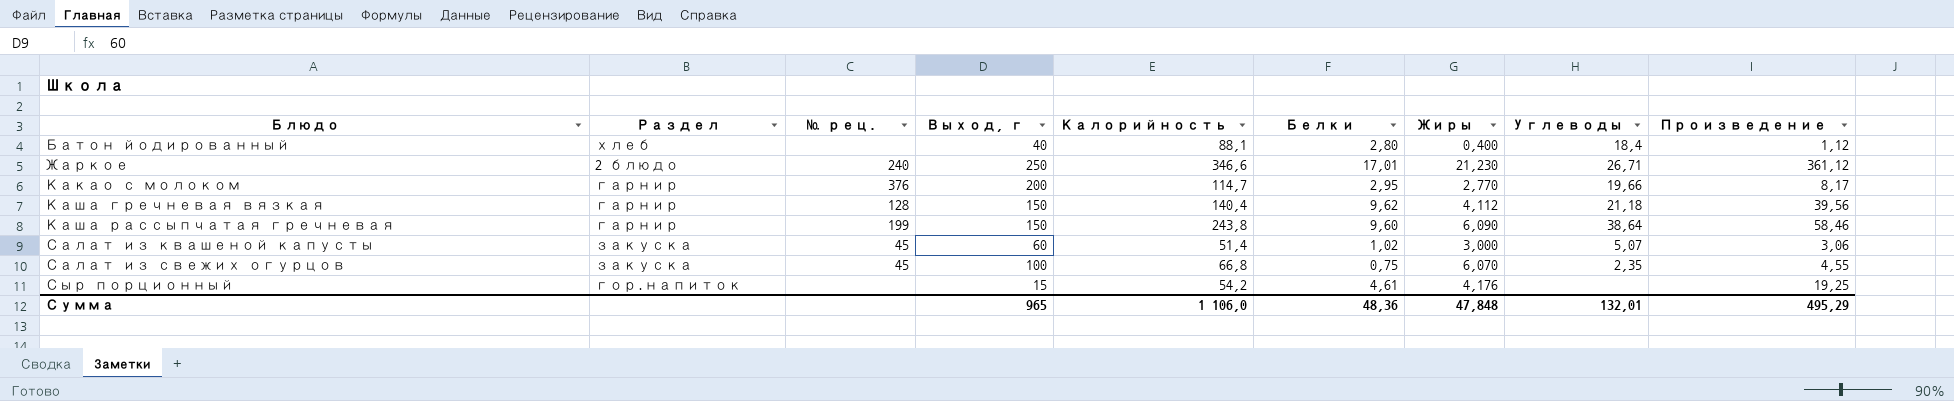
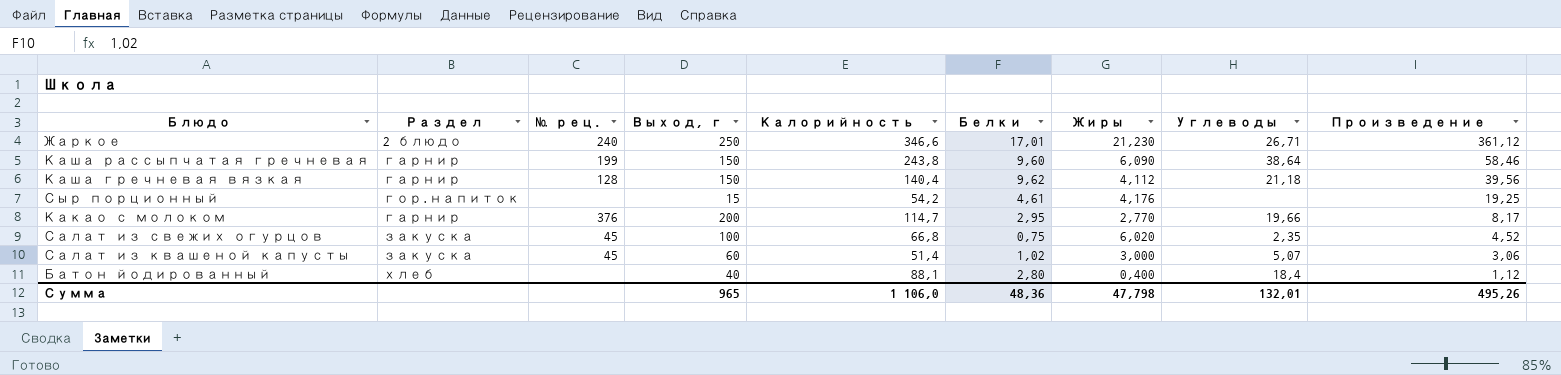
row order: Блюдо ascending -> Произведение descending
Салат из свежих огурцов | Жиры: 6,070 -> 6,020
Салат из свежих огурцов | Произведение: 4,55 -> 4,52
Сумма | Жиры: 47,848 -> 47,798
Сумма | Произведение: 495,29 -> 495,26

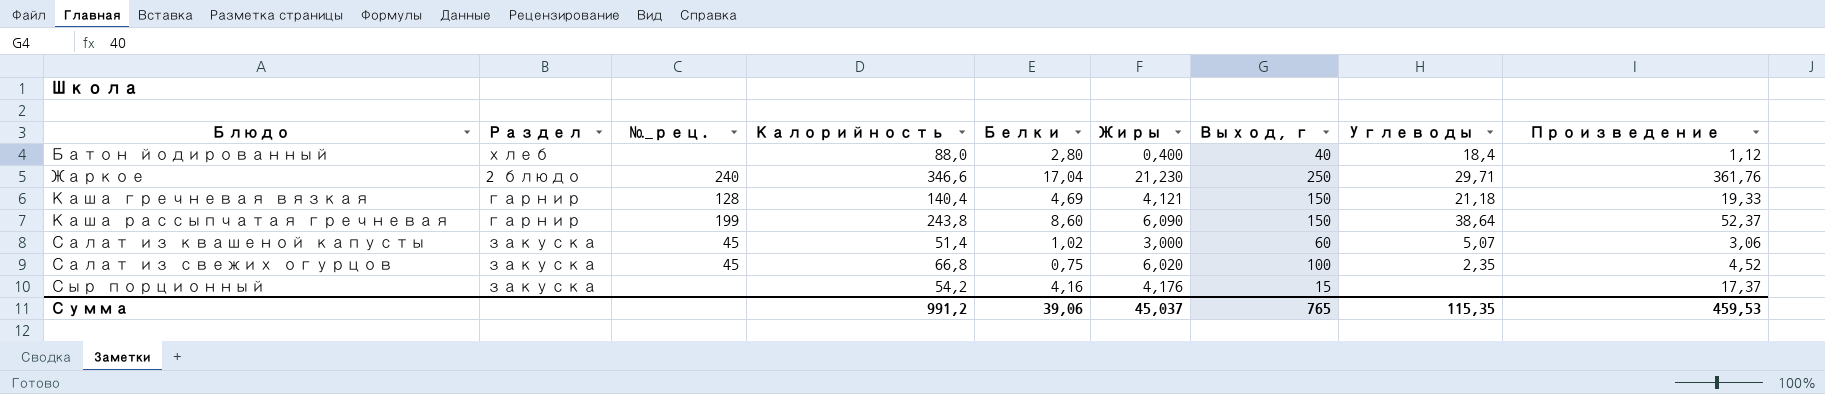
row order: Произведение descending -> Блюдо ascending
column name: № рец. -> №_рец.
column Выход, г | position: 4 -> 7
row Какао с молоком: гарнир | 376 | 200 | 114,7 | 2,95 | 2,770 | 19,66 | 8,17 -> none
Батон йодированный | Калорийность: 88,1 -> 88,0
Жаркое | Белки: 17,01 -> 17,04
Жаркое | Углеводы: 26,71 -> 29,71
Жаркое | Произведение: 361,12 -> 361,76
Каша гречневая вязкая | Белки: 9,62 -> 4,69
Каша гречневая вязкая | Жиры: 4,112 -> 4,121
Каша гречневая вязкая | Произведение: 39,56 -> 19,33
Каша рассыпчатая гречневая | Белки: 9,60 -> 8,60
Каша рассыпчатая гречневая | Произведение: 58,46 -> 52,37
Сыр порционный | Раздел: гор.напиток -> закуска
Сыр порционный | Белки: 4,61 -> 4,16
Сыр порционный | Произведение: 19,25 -> 17,37
Сумма | Калорийность: 1 106,0 -> 991,2
Сумма | Белки: 48,36 -> 39,06
Сумма | Жиры: 47,798 -> 45,037
Сумма | Выход, г: 965 -> 765
Сумма | Углеводы: 132,01 -> 115,35
Сумма | Произведение: 495,26 -> 459,53

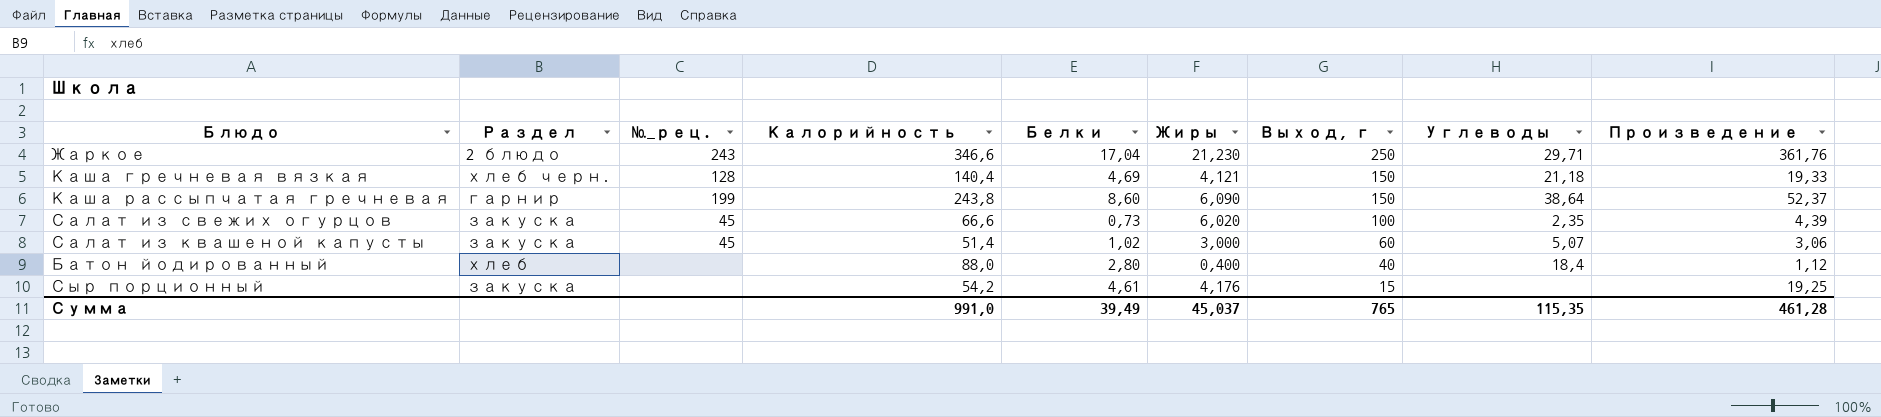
row order: Блюдо ascending -> Выход, г descending
Жаркое | №_рец.: 240 -> 243
Каша гречневая вязкая | Раздел: гарнир -> хлеб черн.
Салат из свежих огурцов | Калорийность: 66,8 -> 66,6
Салат из свежих огурцов | Белки: 0,75 -> 0,73
Салат из свежих огурцов | Произведение: 4,52 -> 4,39
Сыр порционный | Белки: 4,16 -> 4,61
Сыр порционный | Произведение: 17,37 -> 19,25
Сумма | Калорийность: 991,2 -> 991,0
Сумма | Белки: 39,06 -> 39,49
Сумма | Произведение: 459,53 -> 461,28

